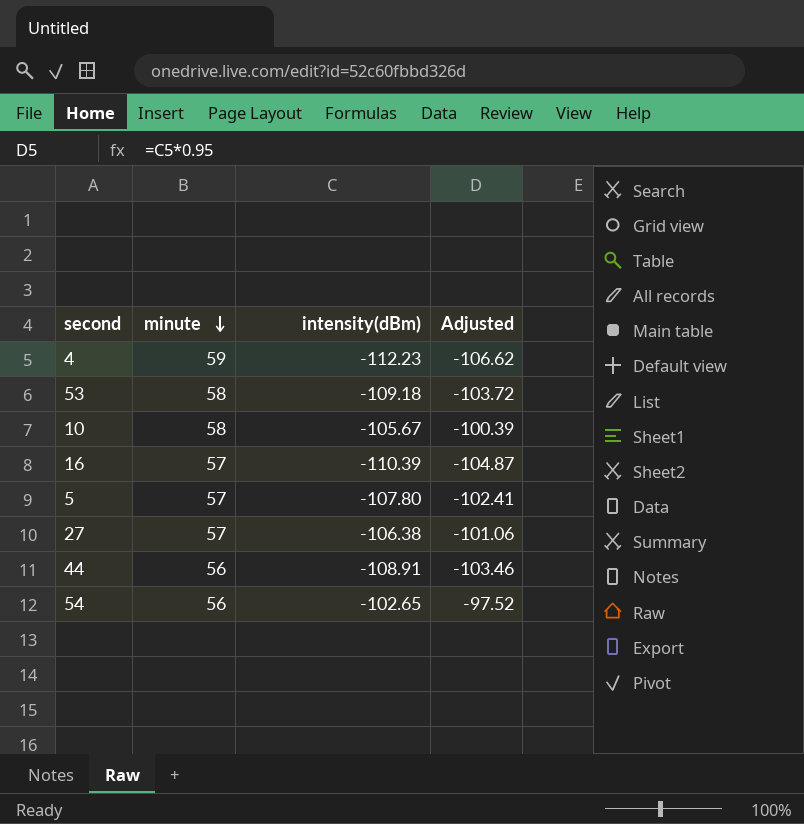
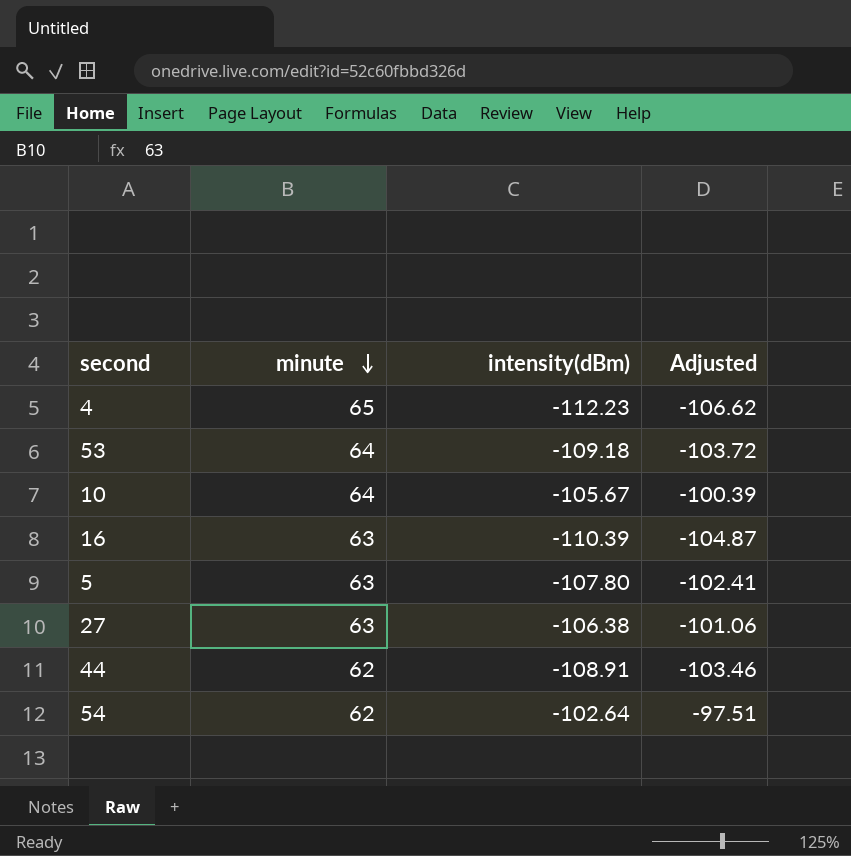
4 | minute: 59 -> 65
53 | minute: 58 -> 64
10 | minute: 58 -> 64
16 | minute: 57 -> 63
5 | minute: 57 -> 63
27 | minute: 57 -> 63
44 | minute: 56 -> 62
54 | minute: 56 -> 62
54 | intensity(dBm): -102.65 -> -102.64
54 | Adjusted: -97.52 -> -97.51

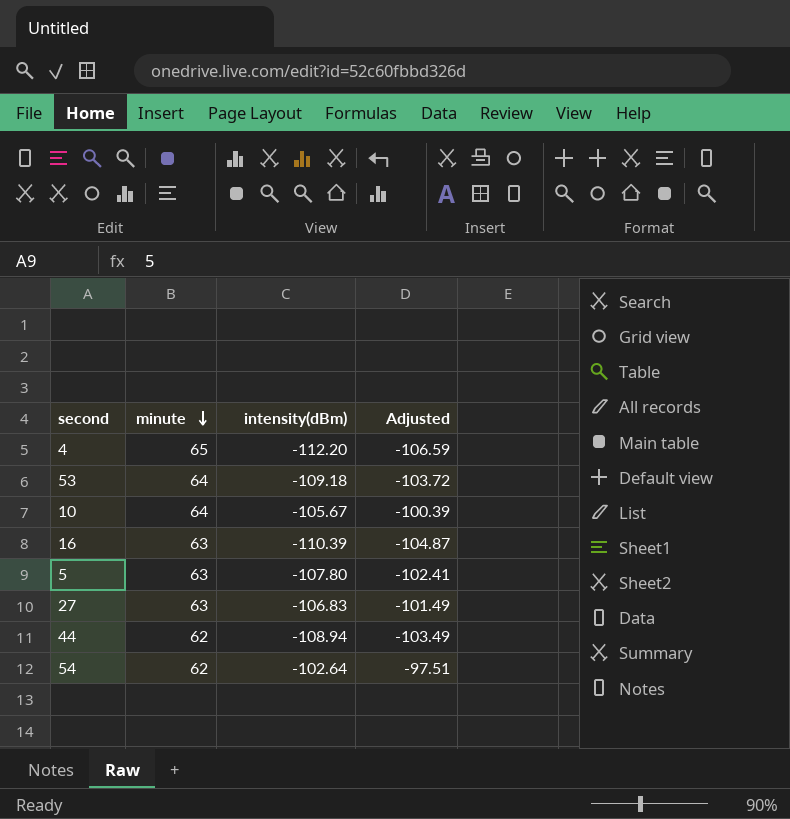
4 | intensity(dBm): -112.23 -> -112.20
4 | Adjusted: -106.62 -> -106.59
27 | intensity(dBm): -106.38 -> -106.83
27 | Adjusted: -101.06 -> -101.49
44 | intensity(dBm): -108.91 -> -108.94
44 | Adjusted: -103.46 -> -103.49

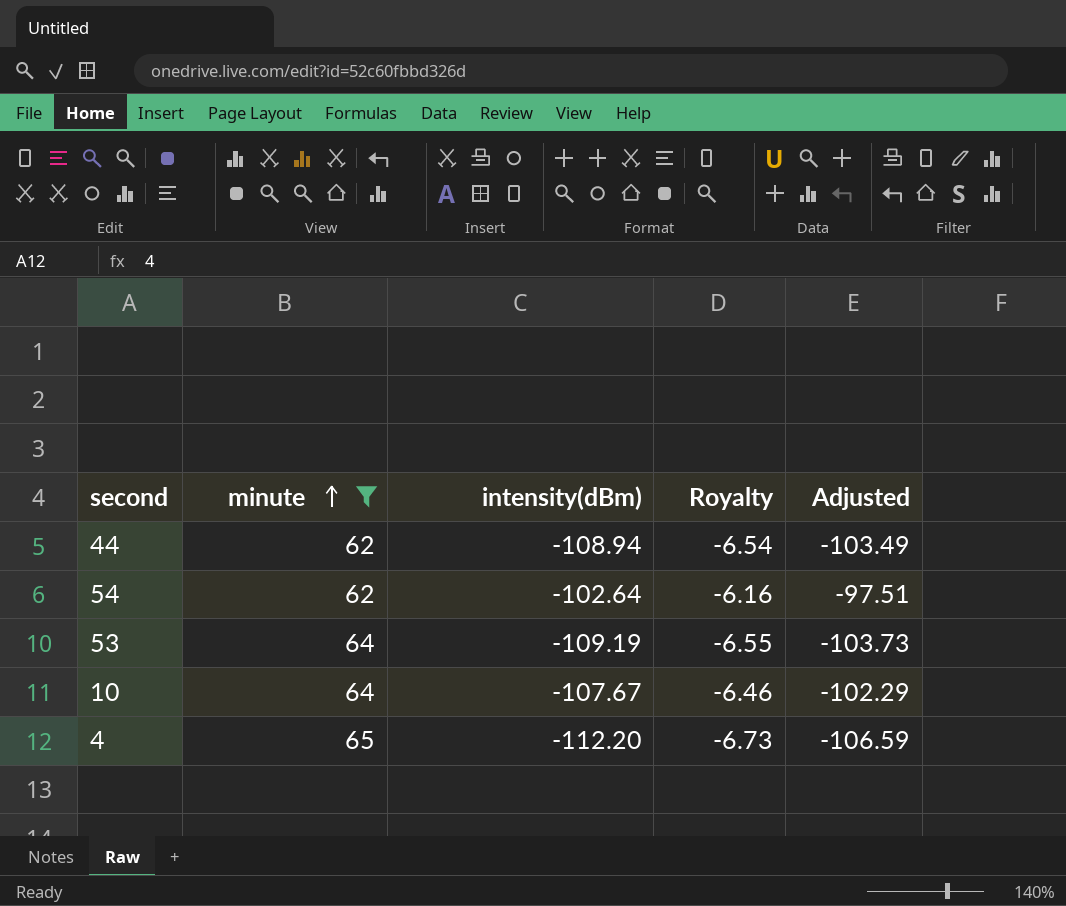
filter: none -> minute != 63
row order: minute descending -> minute ascending
column Royalty | formula: none -> [intensity(dBm)] * 0.06
53 | intensity(dBm): -109.18 -> -109.19
53 | Adjusted: -103.72 -> -103.73
10 | intensity(dBm): -105.67 -> -107.67
10 | Adjusted: -100.39 -> -102.29

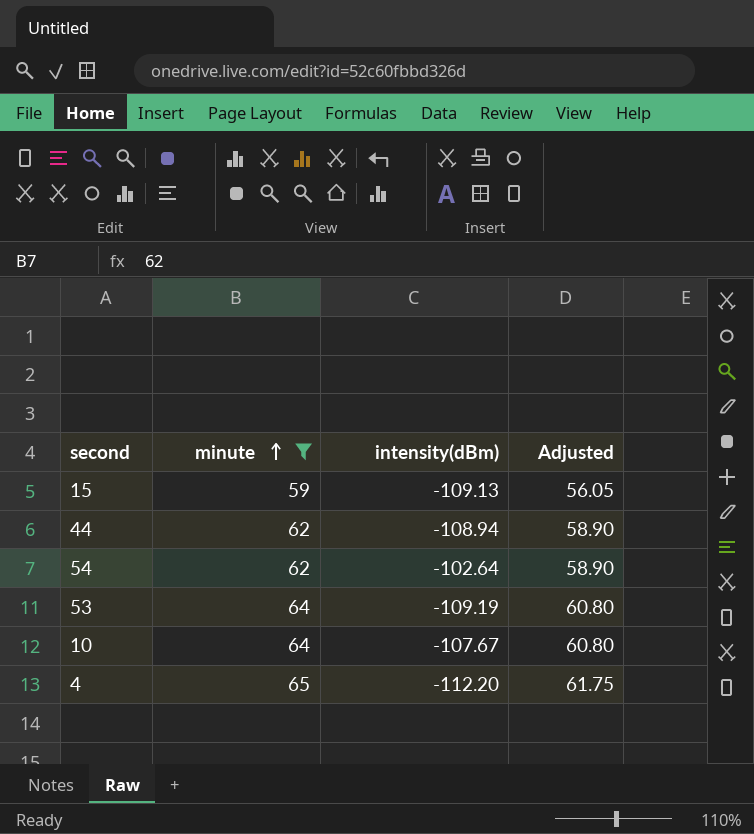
column Royalty | formula: [intensity(dBm)] * 0.06 -> none
column Adjusted | formula: [intensity(dBm)] * 0.95 -> [minute] * 0.95
row 15: none -> 59 | -109.13 | 56.05

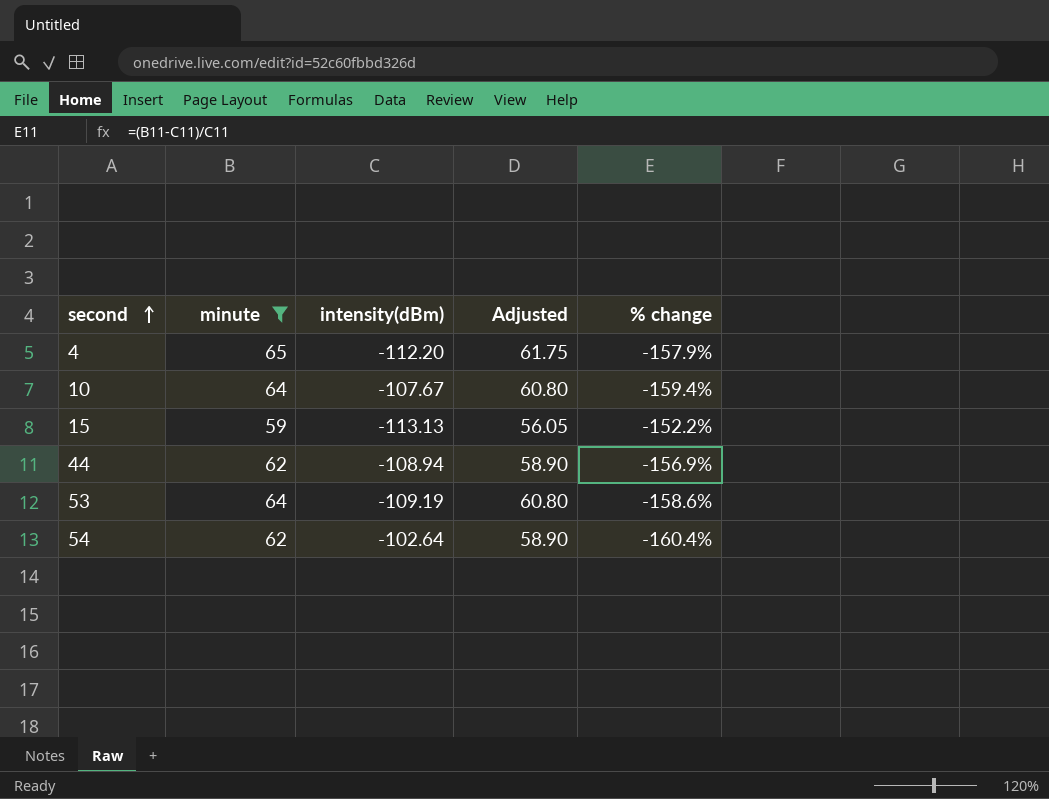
row order: minute ascending -> second ascending
column % change | formula: none -> ([minute] - [intensity(dBm)]) / [intensity(dBm)]
15 | intensity(dBm): -109.13 -> -113.13

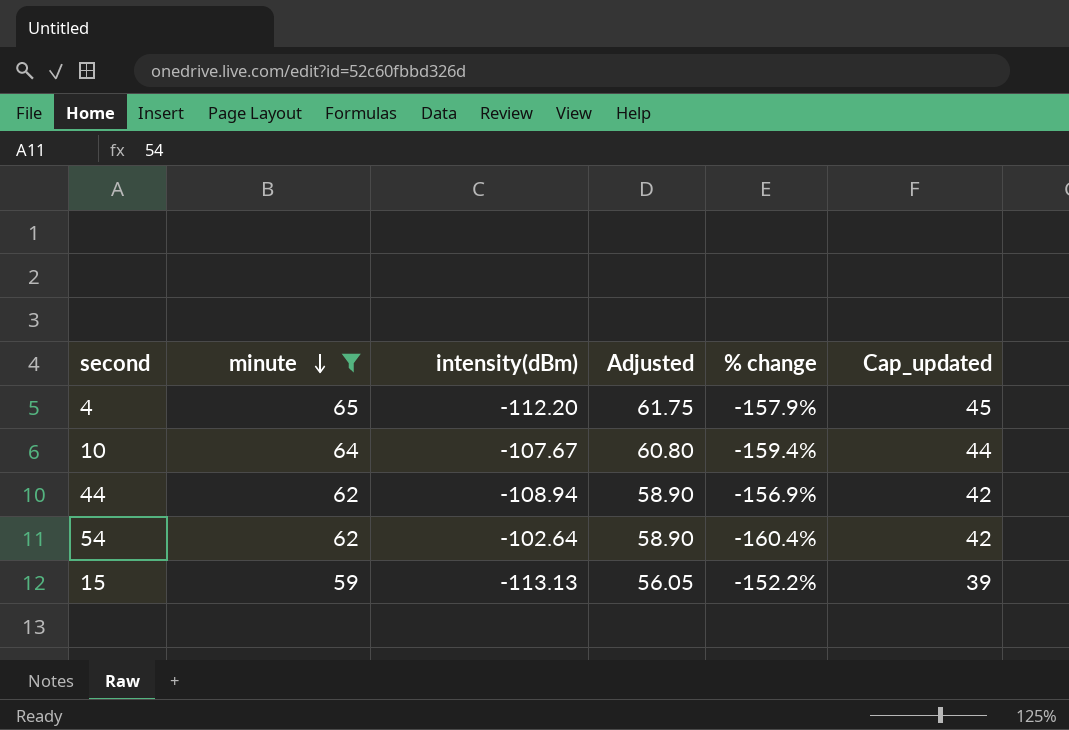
row order: second ascending -> minute descending
column Cap_updated | formula: none -> [minute] - 20
row 53: 64 | -109.19 | 60.80 | -158.6% -> none

